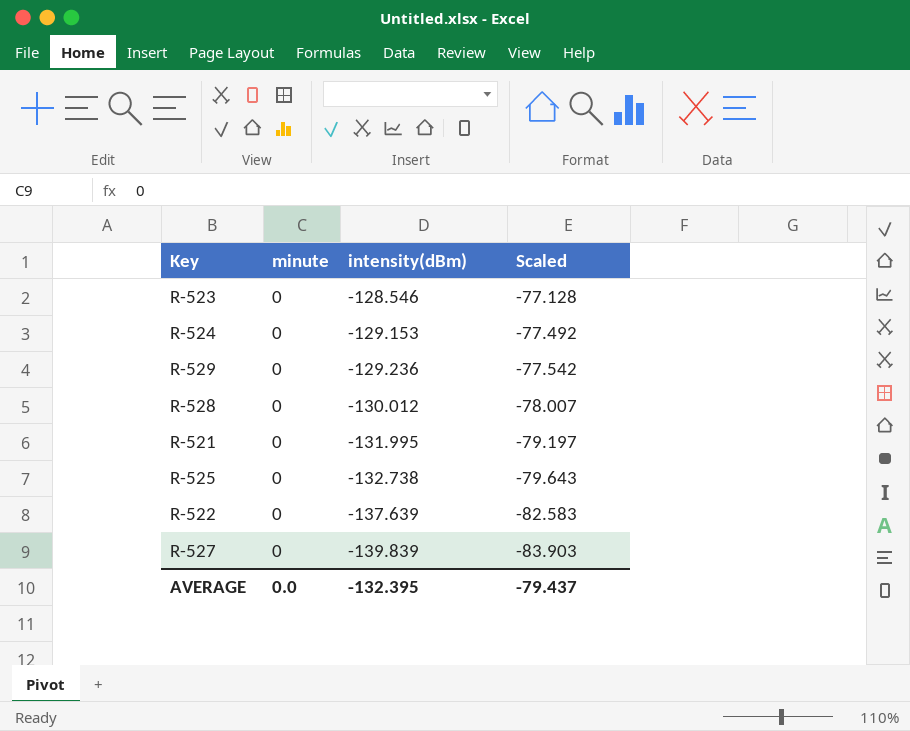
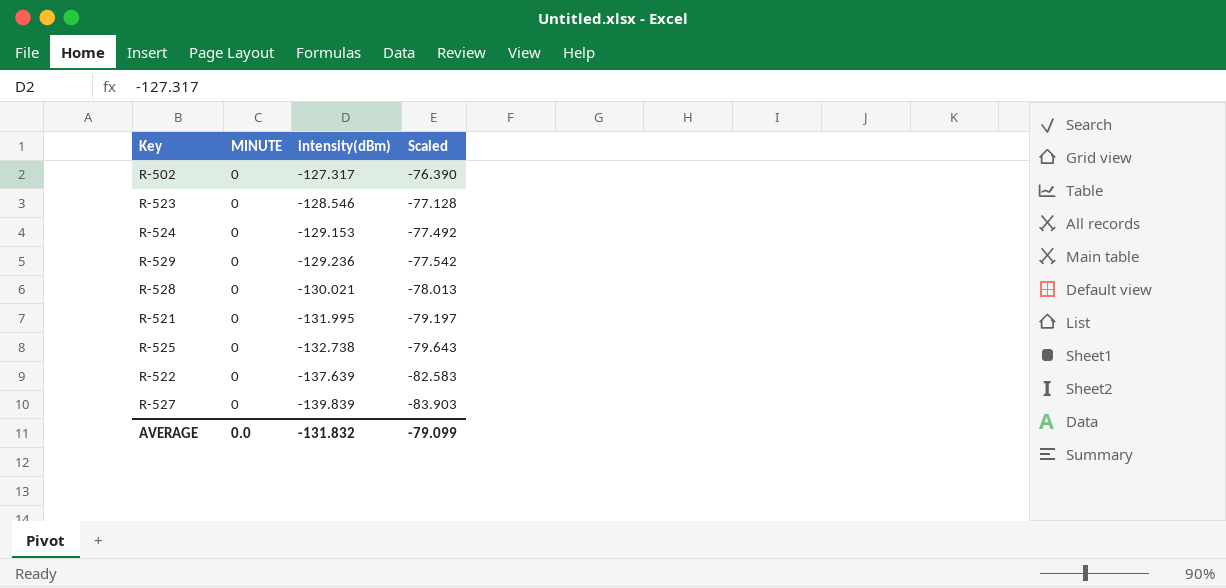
column name: minute -> MINUTE
row R-502: none -> 0 | -127.317 | -76.390
R-528 | intensity(dBm): -130.012 -> -130.021
R-528 | Scaled: -78.007 -> -78.013
AVERAGE | intensity(dBm): -132.395 -> -131.832
AVERAGE | Scaled: -79.437 -> -79.099

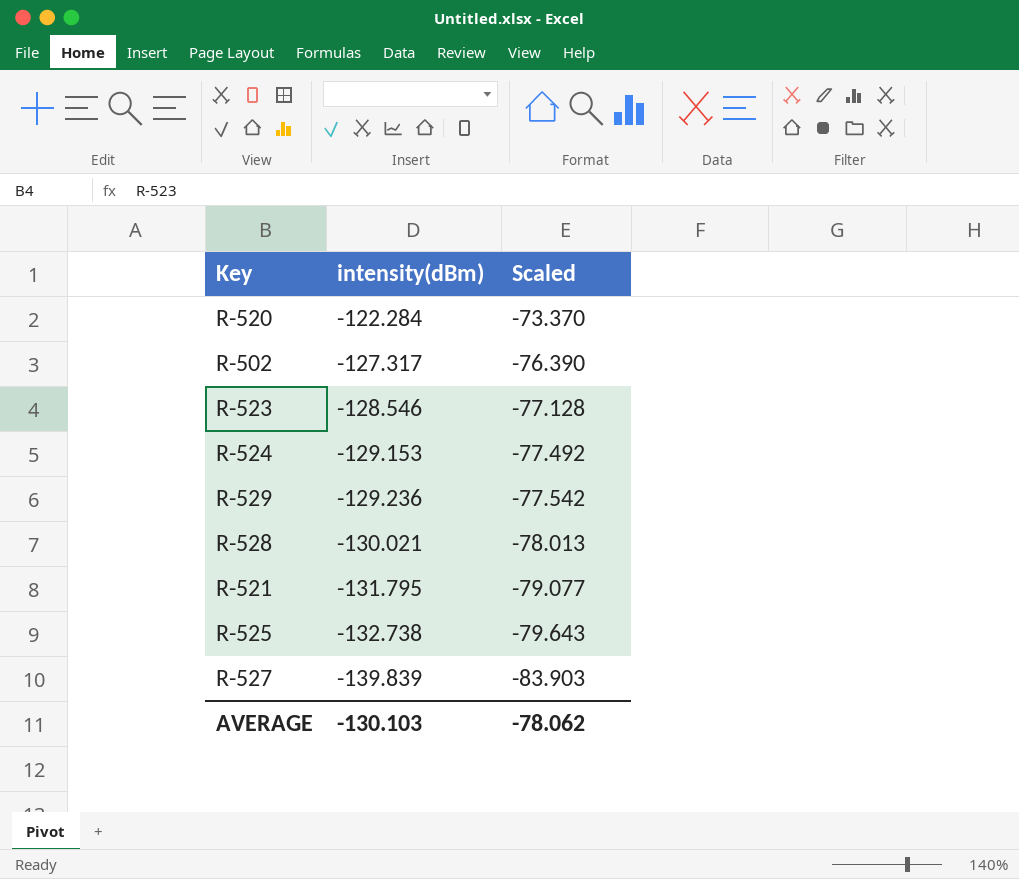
column MINUTE | position: 2 -> none
row R-522: 0 | -137.639 | -82.583 -> none
row R-520: none -> -122.284 | -73.370
R-521 | intensity(dBm): -131.995 -> -131.795
R-521 | Scaled: -79.197 -> -79.077
AVERAGE | intensity(dBm): -131.832 -> -130.103
AVERAGE | Scaled: -79.099 -> -78.062

